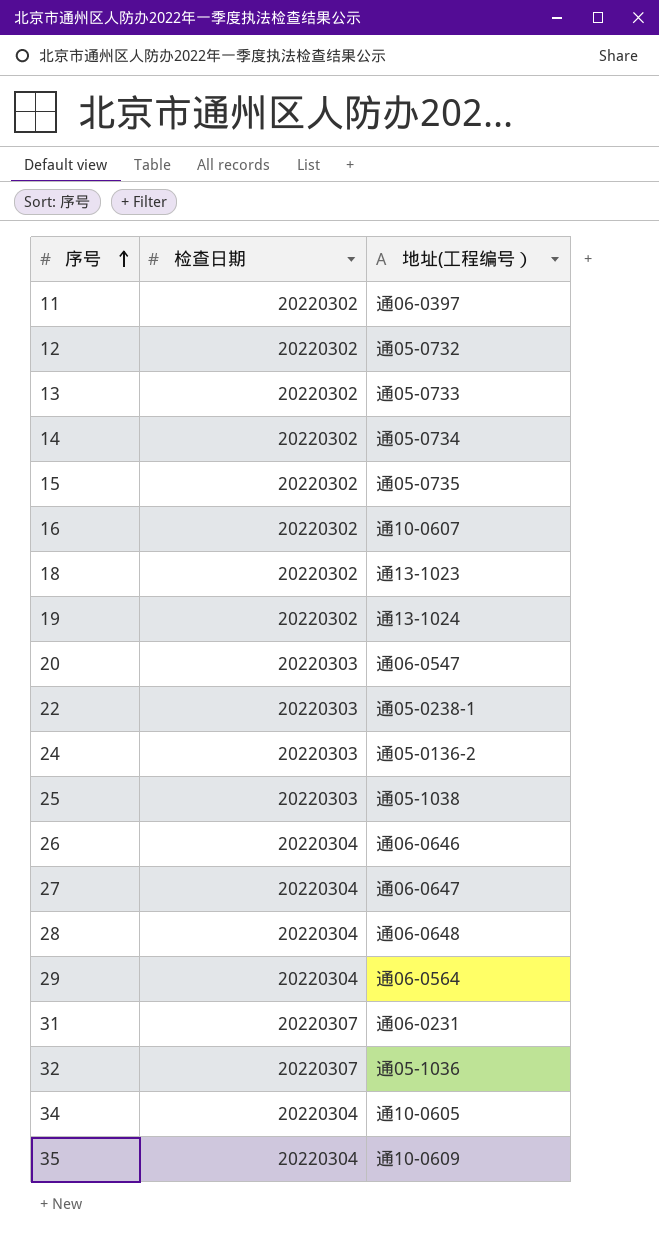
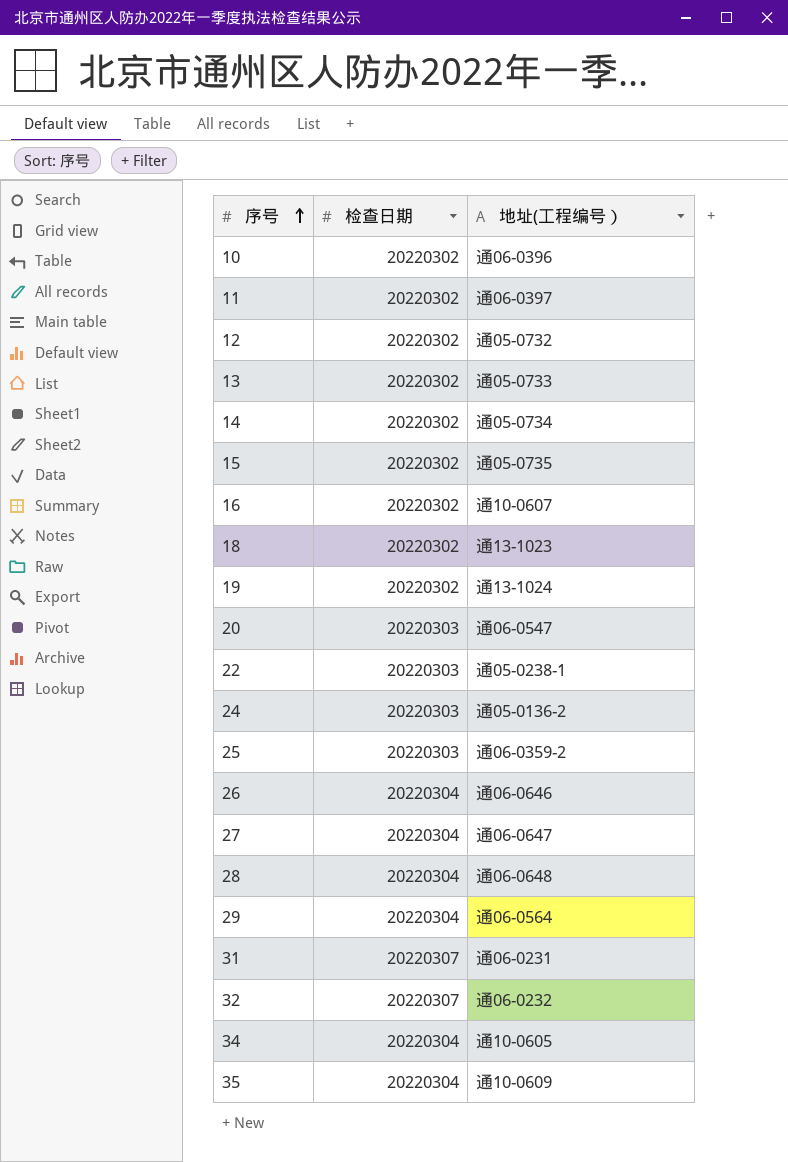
row 10: none -> 20220302 | 通06-0396
25 | 地址(工程编号）: 通05-1038 -> 通06-0359-2
32 | 地址(工程编号）: 通05-1036 -> 通06-0232

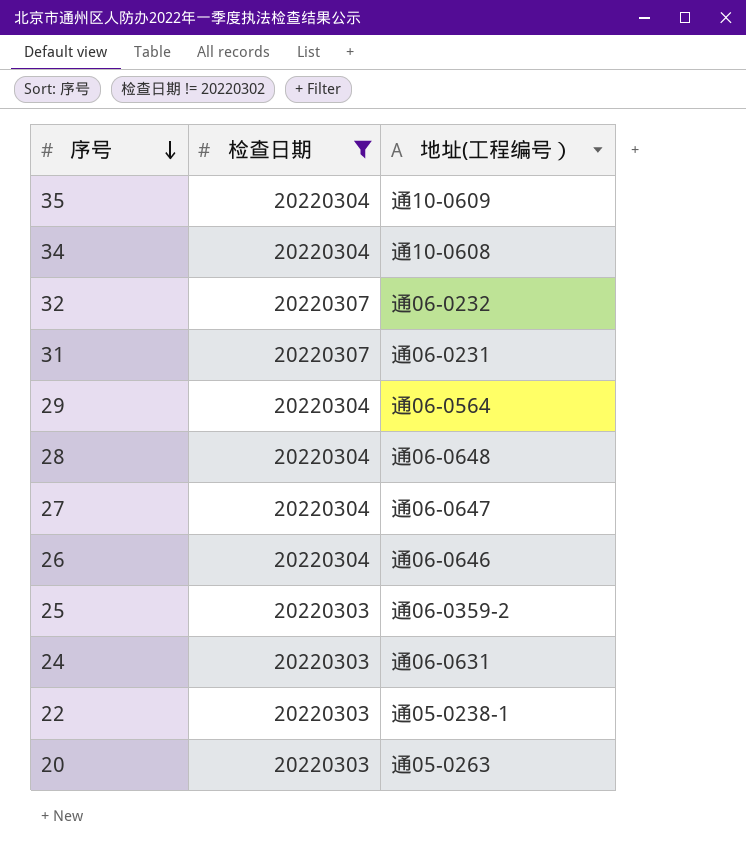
filter: none -> 检查日期 != 20220302
row order: 序号 ascending -> 序号 descending
34 | 地址(工程编号）: 通10-0605 -> 通10-0608
24 | 地址(工程编号）: 通05-0136-2 -> 通06-0631
20 | 地址(工程编号）: 通06-0547 -> 通05-0263

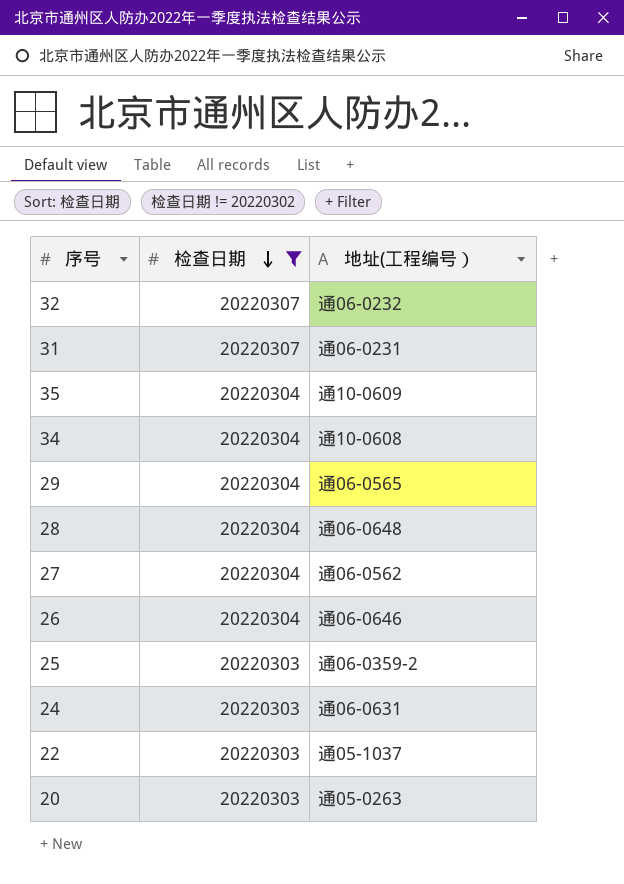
row order: 序号 descending -> 检查日期 descending
29 | 地址(工程编号）: 通06-0564 -> 通06-0565
27 | 地址(工程编号）: 通06-0647 -> 通06-0562
22 | 地址(工程编号）: 通05-0238-1 -> 通05-1037

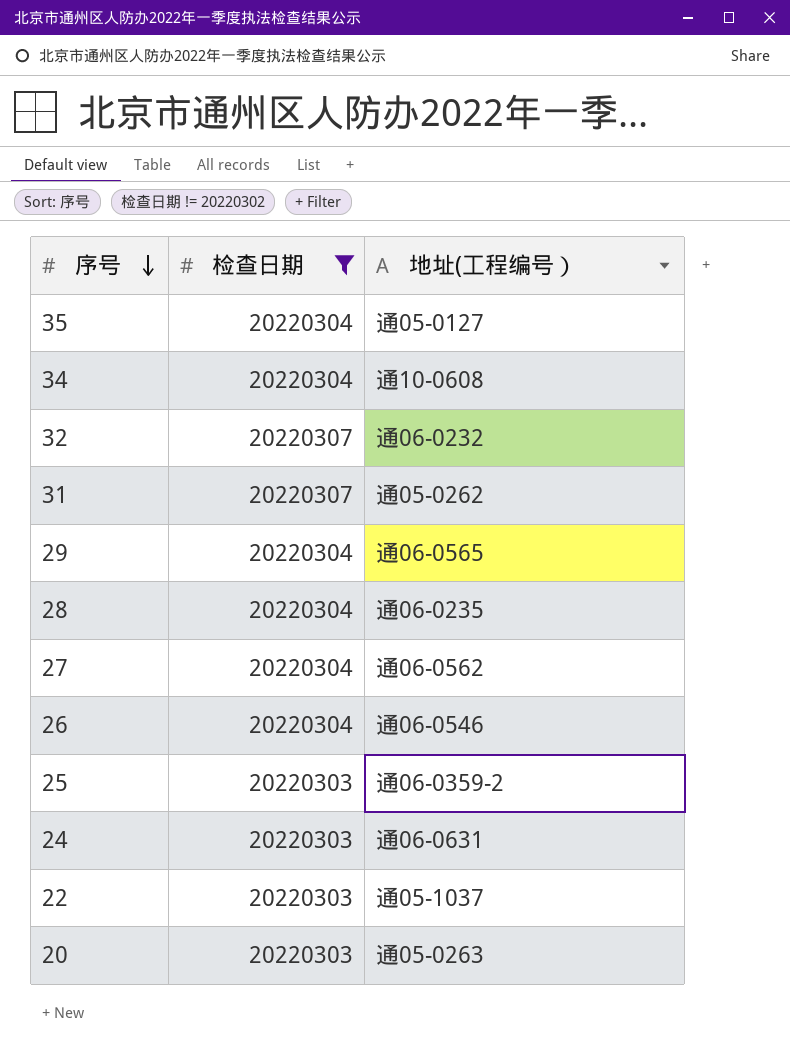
row order: 检查日期 descending -> 序号 descending
35 | 地址(工程编号）: 通10-0609 -> 通05-0127
31 | 地址(工程编号）: 通06-0231 -> 通05-0262
28 | 地址(工程编号）: 通06-0648 -> 通06-0235
26 | 地址(工程编号）: 通06-0646 -> 通06-0546

